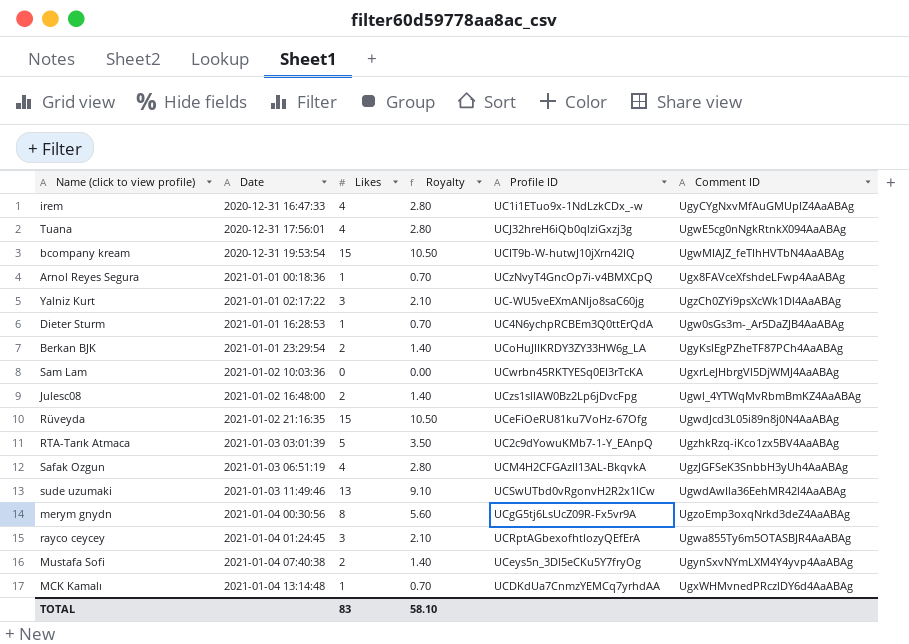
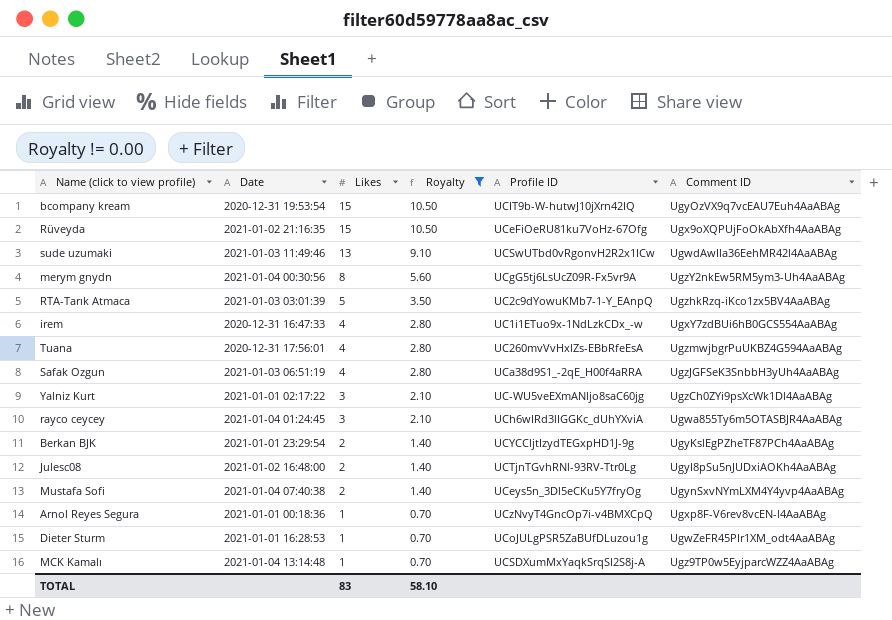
filter: none -> Royalty != 0.00
row order: Date ascending -> Likes descending
bcompany kream | Comment ID: UgwMIAJZ_feTIhHVTbN4AaABAg -> UgyOzVX9q7vcEAU7Euh4AaABAg
Rüveyda | Comment ID: UgwdJcd3L05i89n8j0N4AaABAg -> Ugx9oXQPUjFoOkAbXfh4AaABAg
merym gnydn | Comment ID: UgzoEmp3oxqNrkd3deZ4AaABAg -> UgzY2nkEw5RM5ym3-Uh4AaABAg
irem | Comment ID: UgyCYgNxvMfAuGMUplZ4AaABAg -> UgxY7zdBUi6hB0GCS554AaABAg
Tuana | Profile ID: UCJ32hreH6iQb0qlziGxzj3g -> UC260mvVvHxlZs-EBbRfeEsA
Tuana | Comment ID: UgwE5cg0nNgkRtnkX094AaABAg -> UgzmwjbgrPuUKBZ4G594AaABAg
Safak Ozgun | Profile ID: UCM4H2CFGAzIl13AL-BkqvkA -> UCa38d9S1_-2qE_H00f4aRRA
rayco ceycey | Profile ID: UCRptAGbexofhtIozyQEfErA -> UCh6wIRd3lIGGKc_dUhYXviA
Berkan BJK | Profile ID: UCoHuJIIKRDY3ZY33HW6g_LA -> UCYCCljtIzydTEGxpHD1J-9g
Julesc08 | Profile ID: UCzs1sllAW0Bz2Lp6jDvcFpg -> UCTjnTGvhRNl-93RV-Ttr0Lg
Julesc08 | Comment ID: Ugwl_4YTWqMvRbmBmKZ4AaABAg -> UgyI8pSu5nJUDxiAOKh4AaABAg
Arnol Reyes Segura | Comment ID: Ugx8FAVceXfshdeLFwp4AaABAg -> Ugxp8F-V6rev8vcEN-l4AaABAg
Dieter Sturm | Profile ID: UC4N6ychpRCBEm3Q0ttErQdA -> UCoJULgPSR5ZaBUfDLuzou1g
Dieter Sturm | Comment ID: Ugw0sGs3m-_Ar5DaZJB4AaABAg -> UgwZeFR45PIr1XM_odt4AaABAg
MCK Kamalı | Profile ID: UCDKdUa7CnmzYEMCq7yrhdAA -> UCSDXumMxYaqkSrqSI2S8j-A
MCK Kamalı | Comment ID: UgxWHMvnedPRczlDY6d4AaABAg -> Ugz9TP0w5EyjparcWZZ4AaABAg

